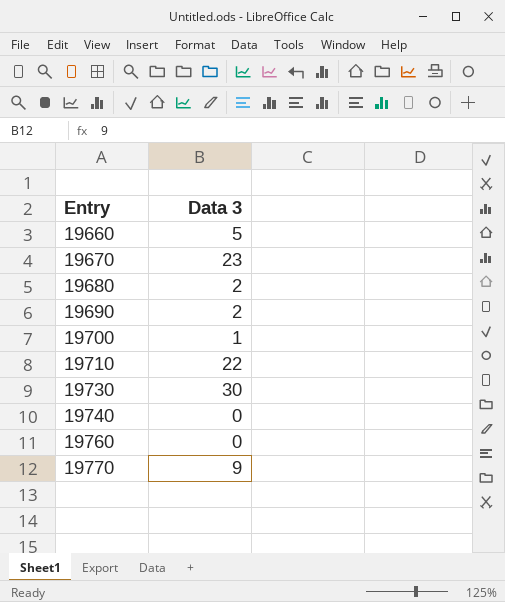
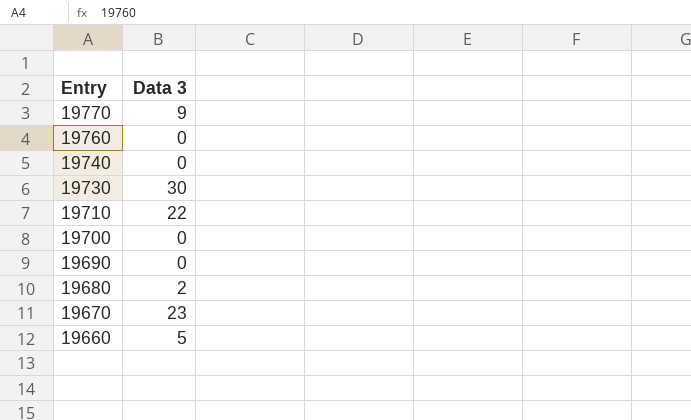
row order: Entry ascending -> Entry descending
19700 | Data 3: 1 -> 0
19690 | Data 3: 2 -> 0

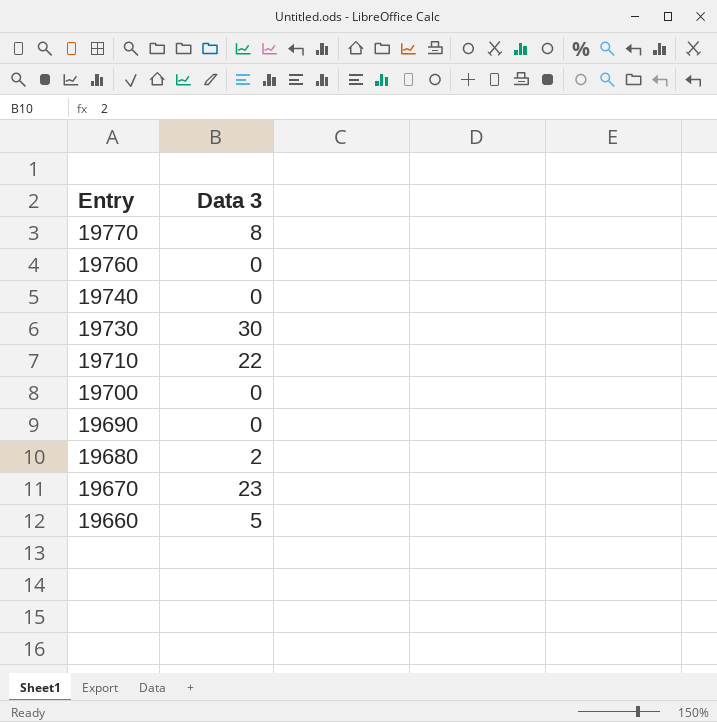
19770 | Data 3: 9 -> 8

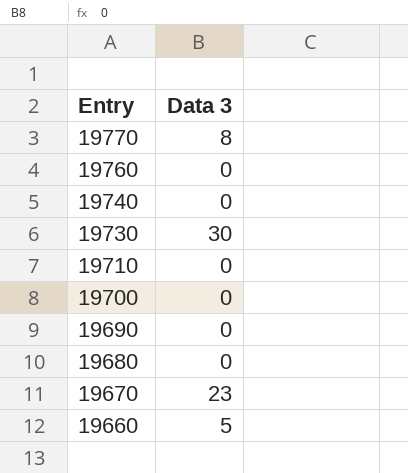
19710 | Data 3: 22 -> 0
19680 | Data 3: 2 -> 0

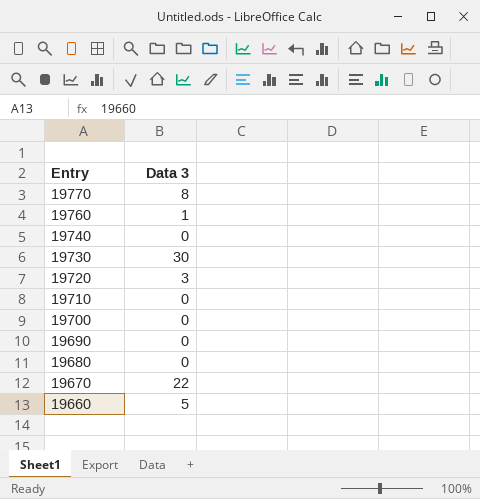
19760 | Data 3: 0 -> 1
row 19720: none -> 3
19670 | Data 3: 23 -> 22

